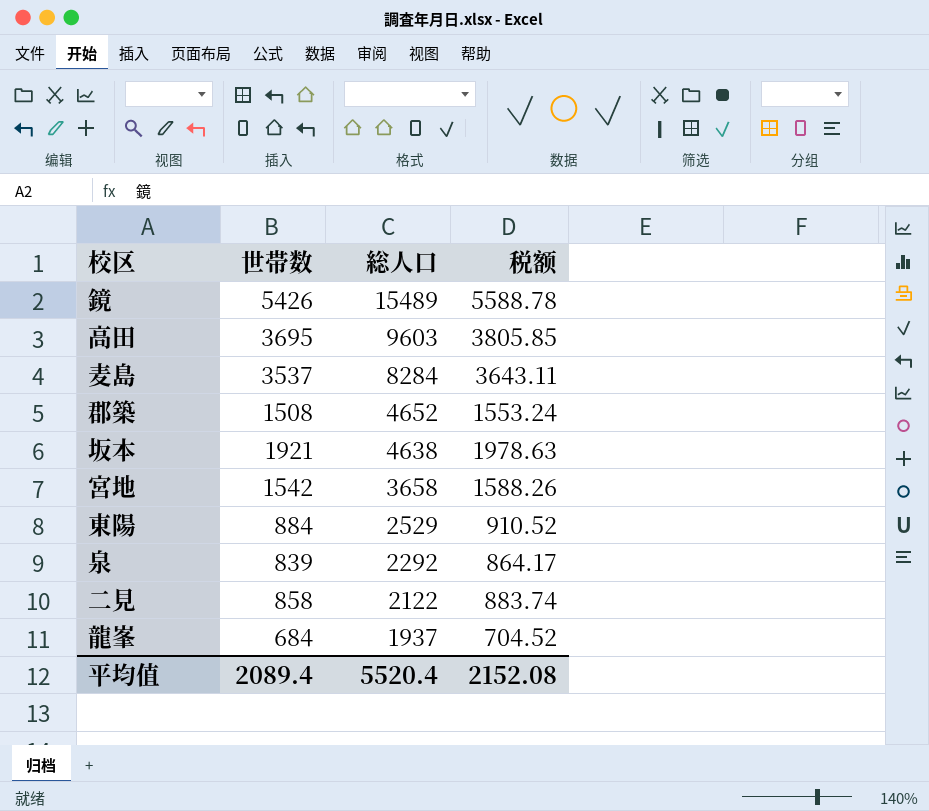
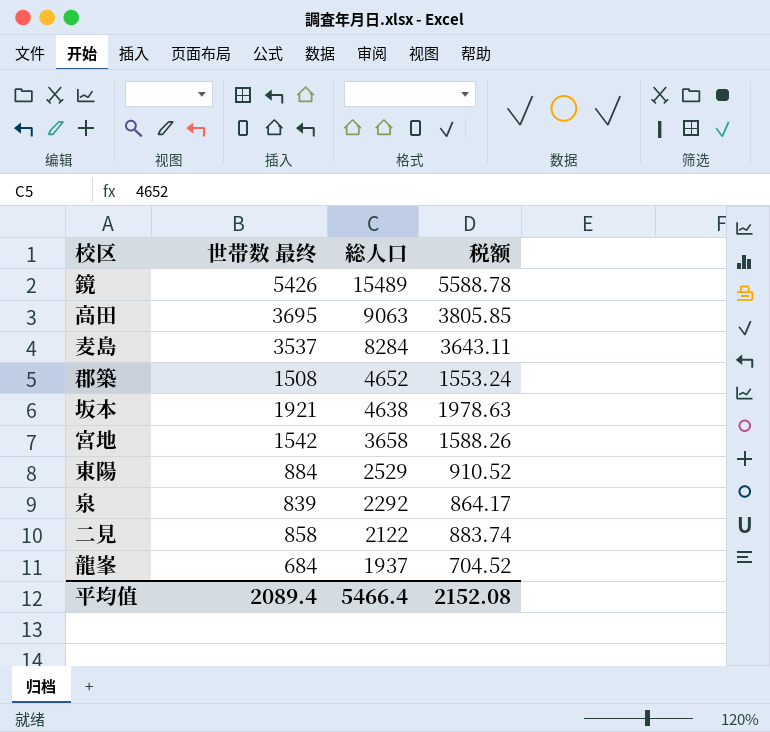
column name: 世帯数 -> 世帯数 最终
高田 | 総人口: 9603 -> 9063
平均值 | 総人口: 5520.4 -> 5466.4

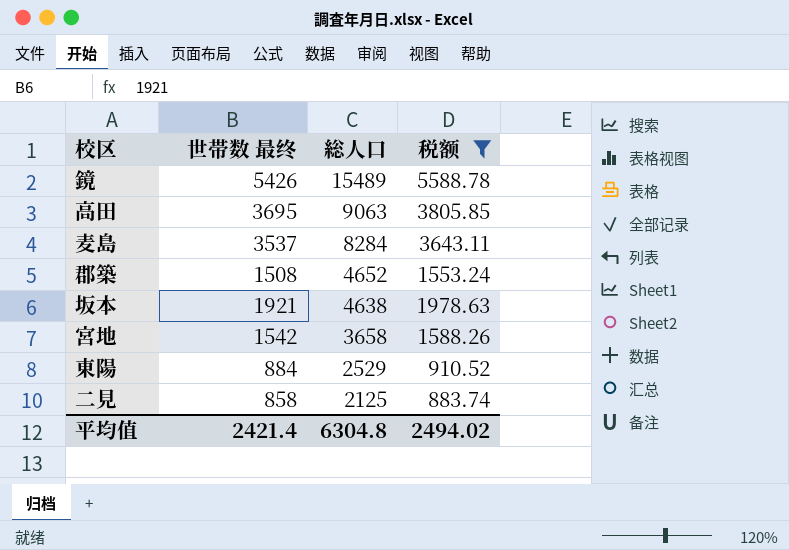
filter: none -> 税额 >= 883.74
二見 | 総人口: 2122 -> 2125
平均值 | 世帯数 最终: 2089.4 -> 2421.4
平均值 | 総人口: 5466.4 -> 6304.8
平均值 | 税额: 2152.08 -> 2494.02

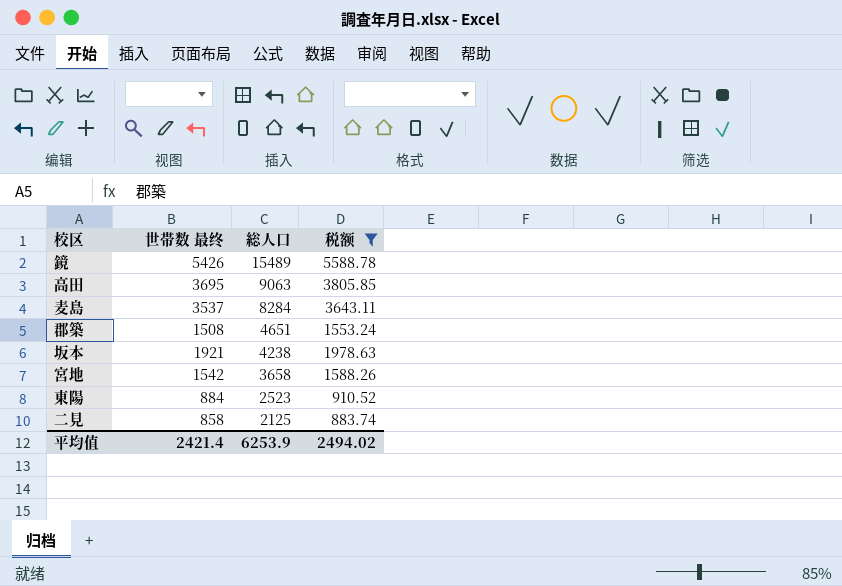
郡築 | 総人口: 4652 -> 4651
坂本 | 総人口: 4638 -> 4238
東陽 | 総人口: 2529 -> 2523
平均值 | 総人口: 6304.8 -> 6253.9

